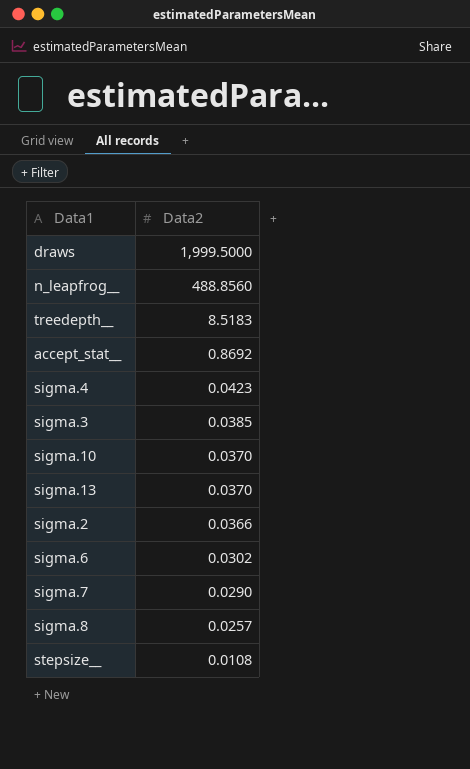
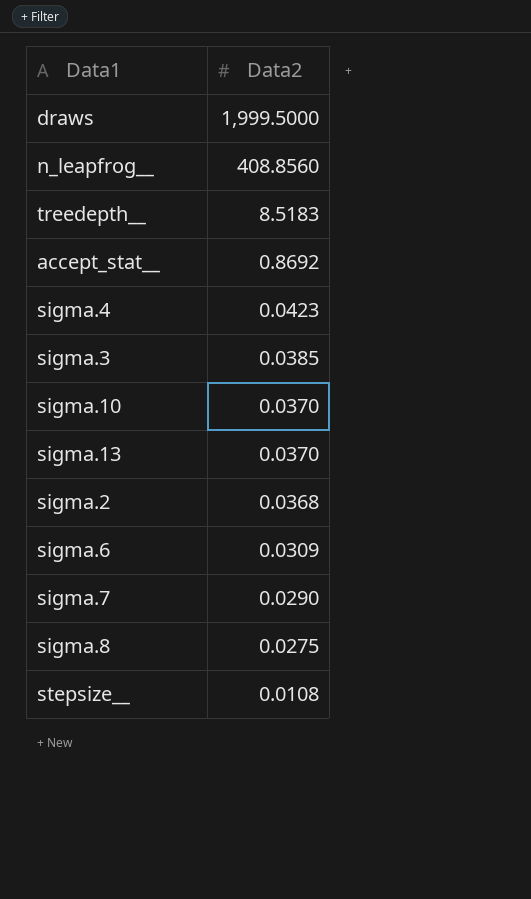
n_leapfrog__ | Data2: 488.8560 -> 408.8560
sigma.2 | Data2: 0.0366 -> 0.0368
sigma.6 | Data2: 0.0302 -> 0.0309
sigma.8 | Data2: 0.0257 -> 0.0275

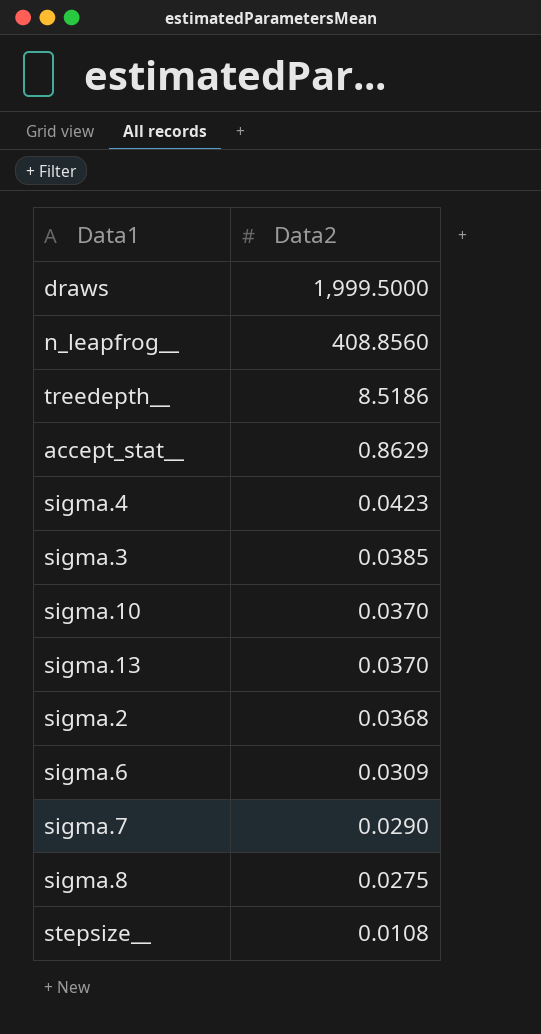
treedepth__ | Data2: 8.5183 -> 8.5186
accept_stat__ | Data2: 0.8692 -> 0.8629

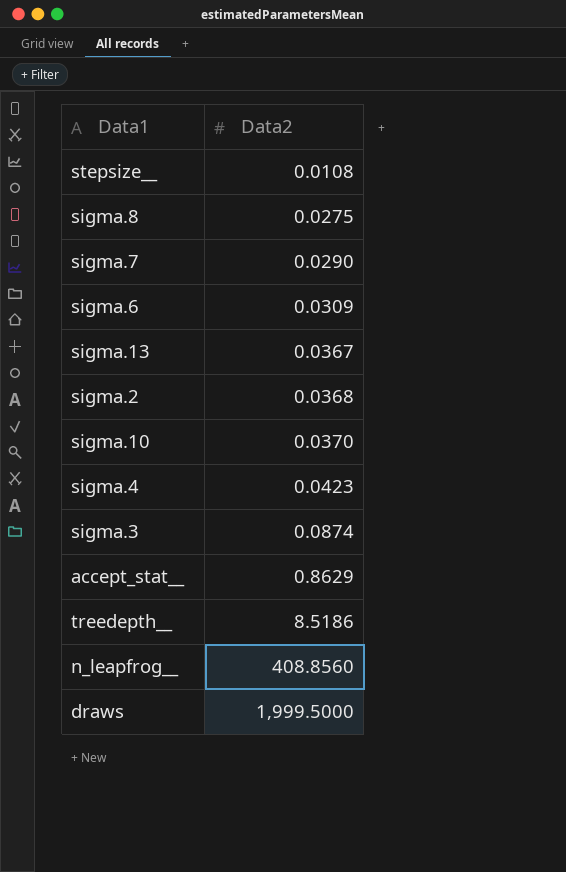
row order: Data2 descending -> Data2 ascending
sigma.13 | Data2: 0.0370 -> 0.0367
sigma.3 | Data2: 0.0385 -> 0.0874

